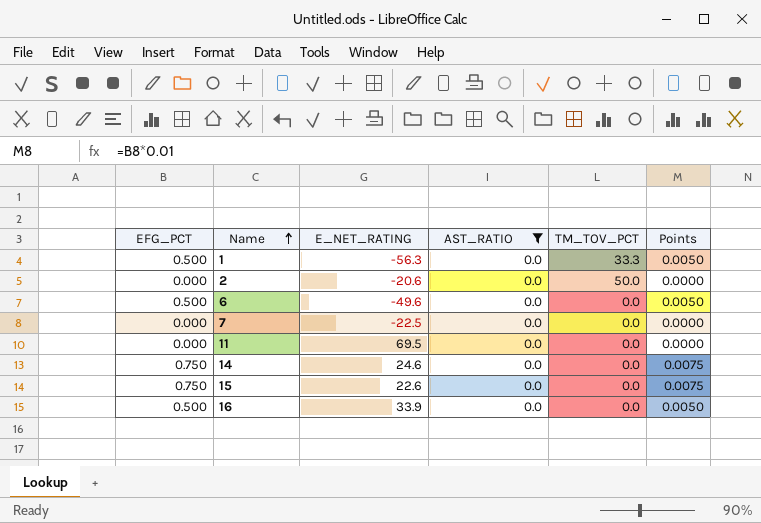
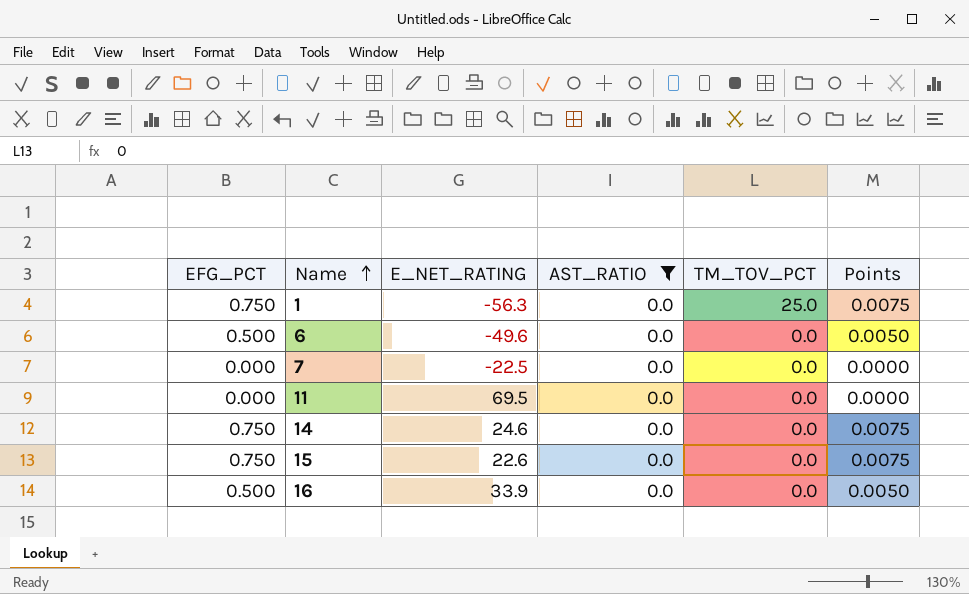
row 2: 0.000 | -20.6 | 0.0 | 50.0 | 0.0000 -> none
1 | EFG_PCT: 0.500 -> 0.750
1 | TM_TOV_PCT: 33.3 -> 25.0
1 | Points: 0.0050 -> 0.0075

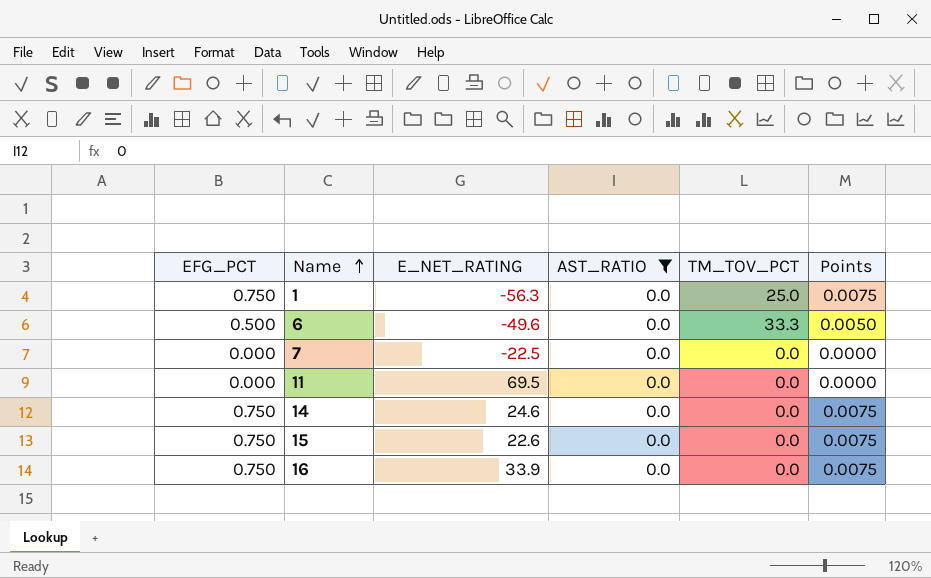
6 | TM_TOV_PCT: 0.0 -> 33.3
16 | EFG_PCT: 0.500 -> 0.750
16 | Points: 0.0050 -> 0.0075

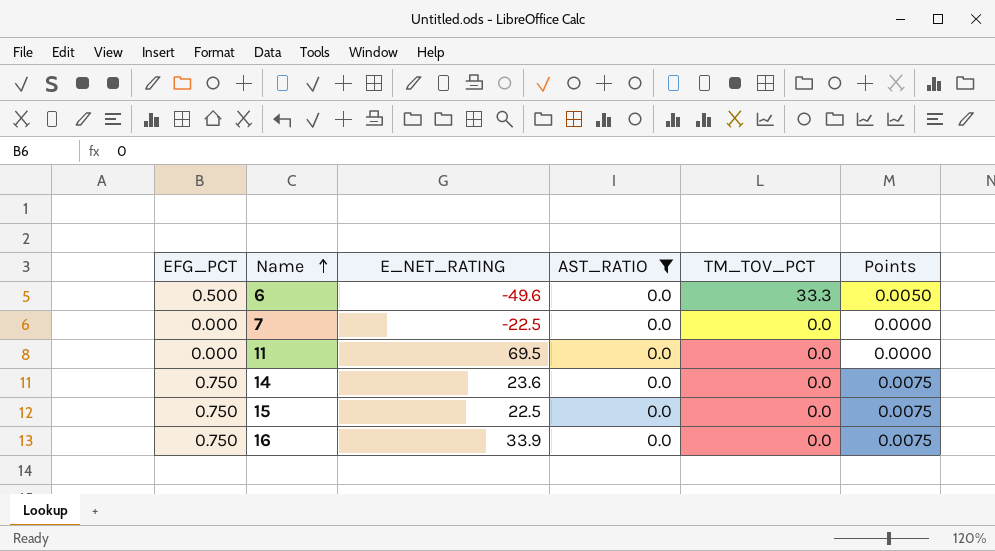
row 1: 0.750 | -56.3 | 0.0 | 25.0 | 0.0075 -> none
14 | E_NET_RATING: 24.6 -> 23.6
15 | E_NET_RATING: 22.6 -> 22.5

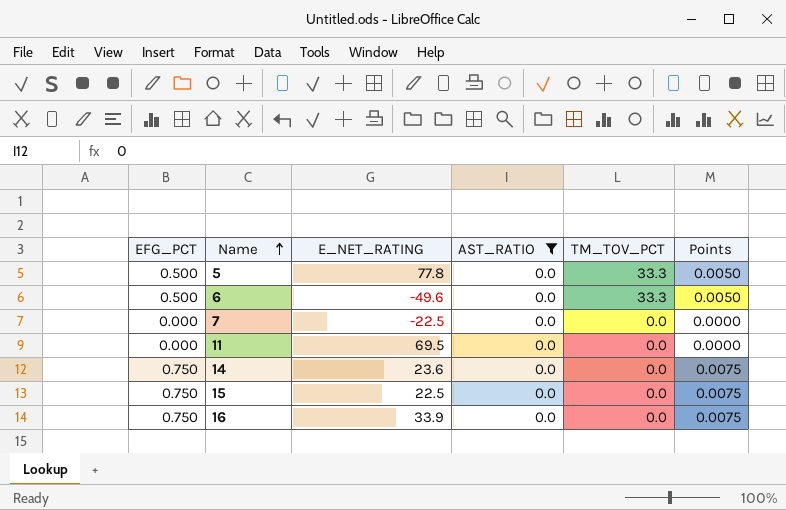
row 5: none -> 0.500 | 77.8 | 0.0 | 33.3 | 0.0050

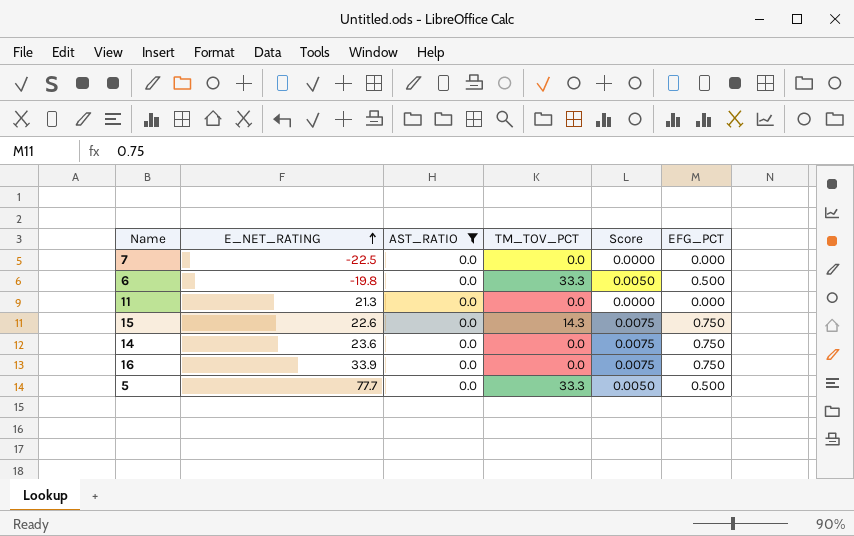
row order: Name ascending -> E_NET_RATING ascending
column name: Points -> Score
column EFG_PCT | position: 1 -> 6
6 | E_NET_RATING: -49.6 -> -19.8
11 | E_NET_RATING: 69.5 -> 21.3
15 | E_NET_RATING: 22.5 -> 22.6
15 | TM_TOV_PCT: 0.0 -> 14.3
5 | E_NET_RATING: 77.8 -> 77.7

